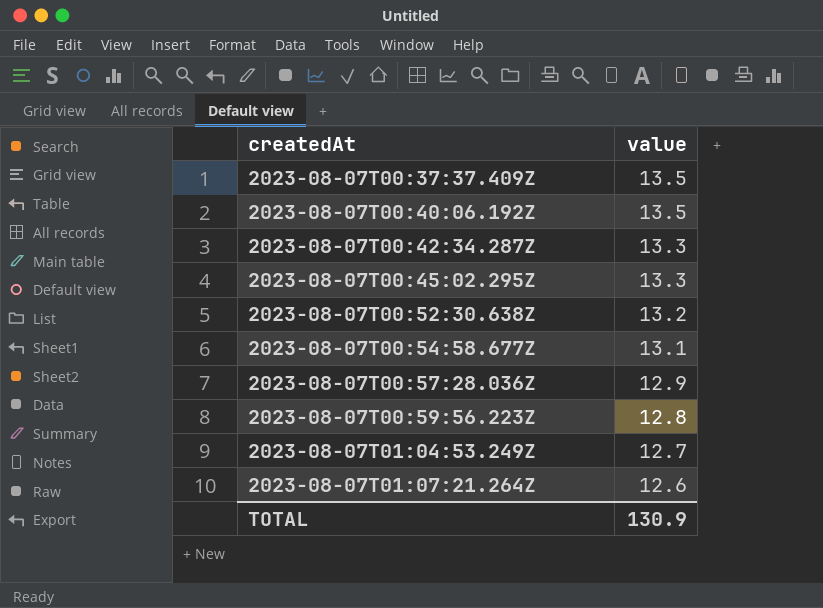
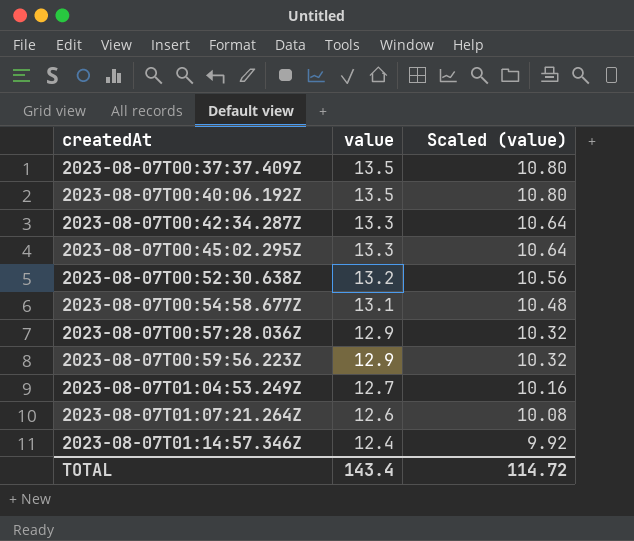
column Scaled (value) | formula: none -> [value] * 0.8
2023-08-07T00:59:56.223Z | value: 12.8 -> 12.9
row 2023-08-07T01:14:57.346Z: none -> 12.4 | 9.92
TOTAL | value: 130.9 -> 143.4

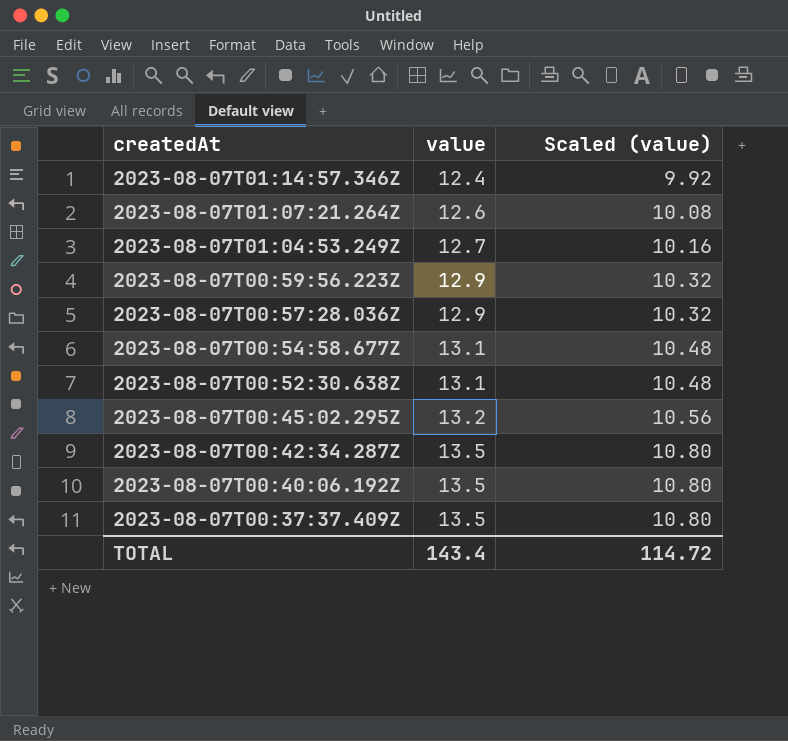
row order: createdAt ascending -> createdAt descending
2023-08-07T00:52:30.638Z | value: 13.2 -> 13.1
2023-08-07T00:52:30.638Z | Scaled (value): 10.56 -> 10.48
2023-08-07T00:45:02.295Z | value: 13.3 -> 13.2
2023-08-07T00:45:02.295Z | Scaled (value): 10.64 -> 10.56
2023-08-07T00:42:34.287Z | value: 13.3 -> 13.5
2023-08-07T00:42:34.287Z | Scaled (value): 10.64 -> 10.80

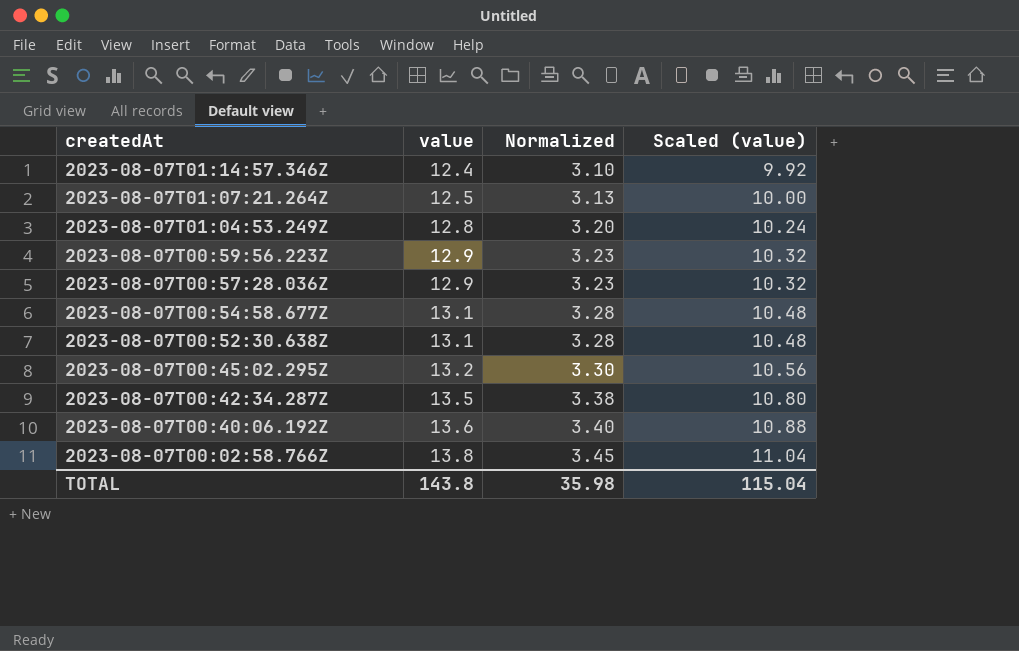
column Normalized | formula: none -> [value] * 0.25
row 2023-08-07T00:37:37.409Z: 13.5 | 10.80 -> none
2023-08-07T01:07:21.264Z | value: 12.6 -> 12.5
2023-08-07T01:07:21.264Z | Scaled (value): 10.08 -> 10.00
2023-08-07T01:04:53.249Z | value: 12.7 -> 12.8
2023-08-07T01:04:53.249Z | Scaled (value): 10.16 -> 10.24
2023-08-07T00:40:06.192Z | value: 13.5 -> 13.6
2023-08-07T00:40:06.192Z | Scaled (value): 10.80 -> 10.88
row 2023-08-07T00:02:58.766Z: none -> 13.8 | 3.45 | 11.04
TOTAL | value: 143.4 -> 143.8
TOTAL | Scaled (value): 114.72 -> 115.04

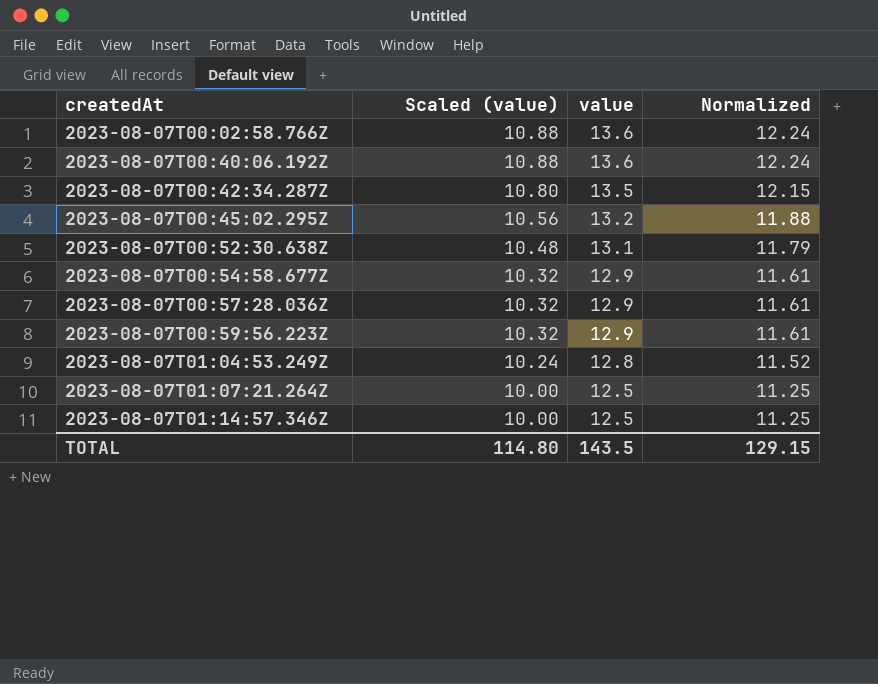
row order: createdAt descending -> createdAt ascending
column Scaled (value) | position: 4 -> 2
column Normalized | formula: [value] * 0.25 -> [value] * 0.9
2023-08-07T00:02:58.766Z | Scaled (value): 11.04 -> 10.88
2023-08-07T00:02:58.766Z | value: 13.8 -> 13.6
2023-08-07T00:54:58.677Z | Scaled (value): 10.48 -> 10.32
2023-08-07T00:54:58.677Z | value: 13.1 -> 12.9
2023-08-07T01:14:57.346Z | Scaled (value): 9.92 -> 10.00
2023-08-07T01:14:57.346Z | value: 12.4 -> 12.5
TOTAL | Scaled (value): 115.04 -> 114.80
TOTAL | value: 143.8 -> 143.5
TOTAL | Normalized: 35.98 -> 129.15

